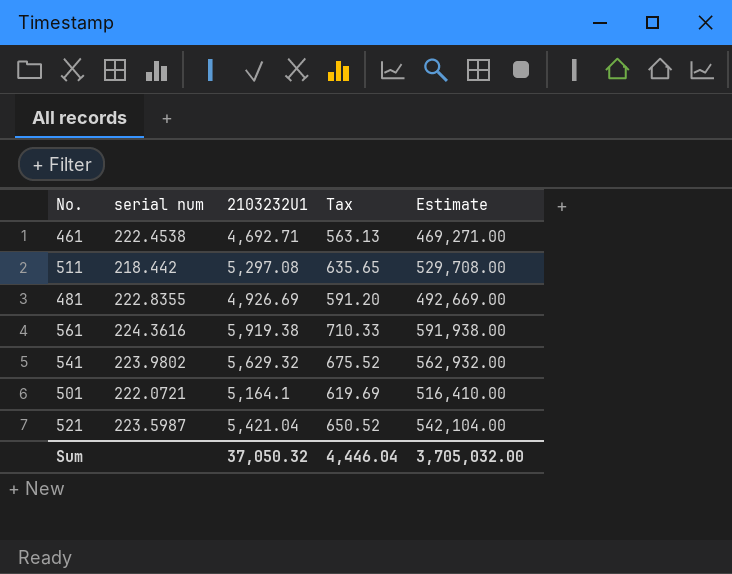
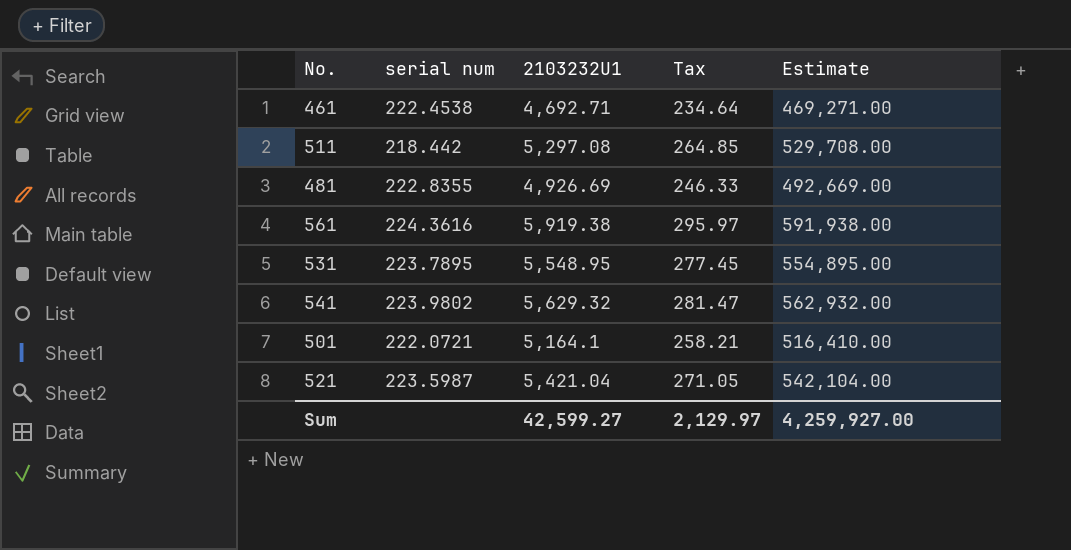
column Tax | formula: [2103232U1] * 0.12 -> [2103232U1] * 0.05
row 531: none -> 223.7895 | 5,548.95 | 277.45 | 554,895.00
Sum | 2103232U1: 37,050.32 -> 42,599.27
Sum | Tax: 4,446.04 -> 2,129.97
Sum | Estimate: 3,705,032.00 -> 4,259,927.00

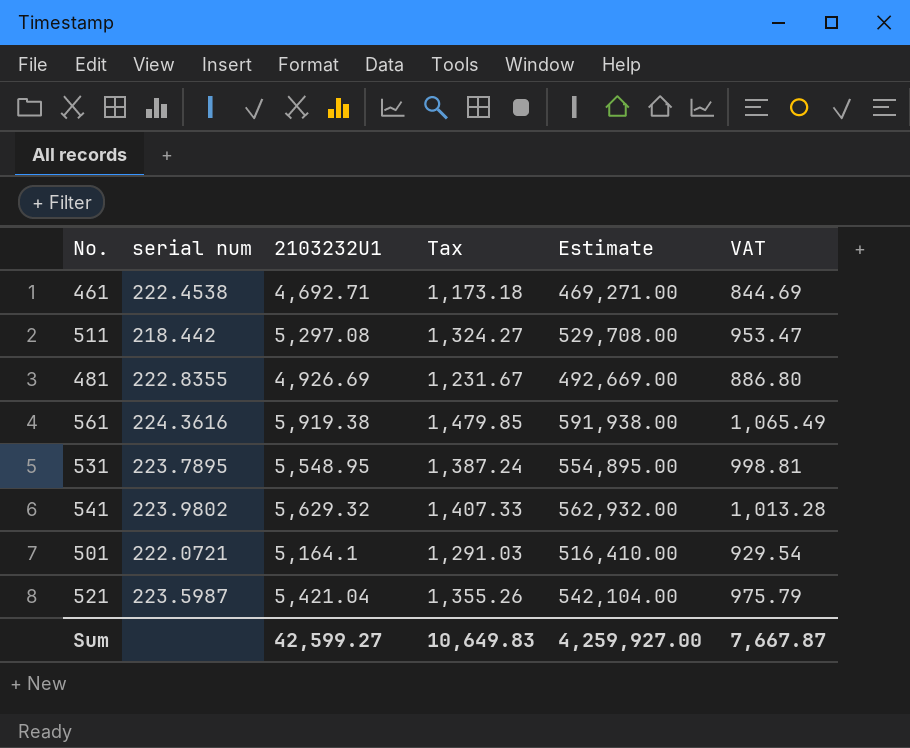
column Tax | formula: [2103232U1] * 0.05 -> [2103232U1] * 0.25
column VAT | formula: none -> [2103232U1] * 0.18
Sum | Tax: 2,129.97 -> 10,649.83

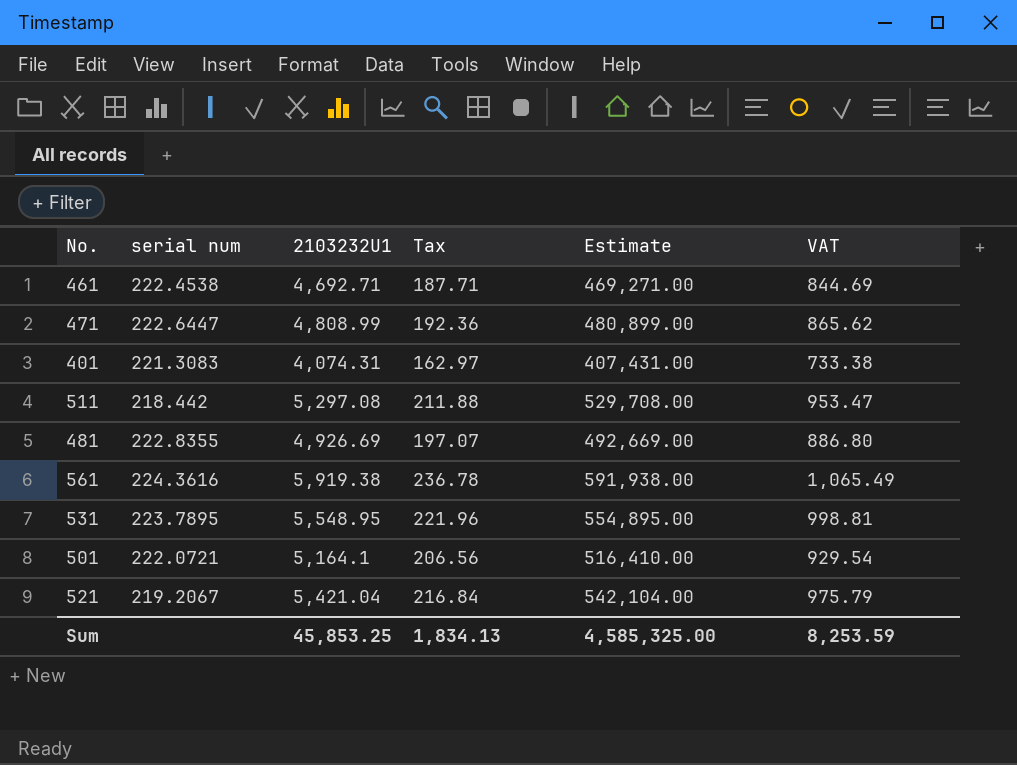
column Tax | formula: [2103232U1] * 0.25 -> [2103232U1] * 0.04
row 541: 223.9802 | 5,629.32 | 1,407.33 | 562,932.00 | 1,013.28 -> none
row 471: none -> 222.6447 | 4,808.99 | 192.36 | 480,899.00 | 865.62
row 401: none -> 221.3083 | 4,074.31 | 162.97 | 407,431.00 | 733.38
521 | serial num: 223.5987 -> 219.2067
Sum | 2103232U1: 42,599.27 -> 45,853.25
Sum | Tax: 10,649.83 -> 1,834.13
Sum | Estimate: 4,259,927.00 -> 4,585,325.00
Sum | VAT: 7,667.87 -> 8,253.59

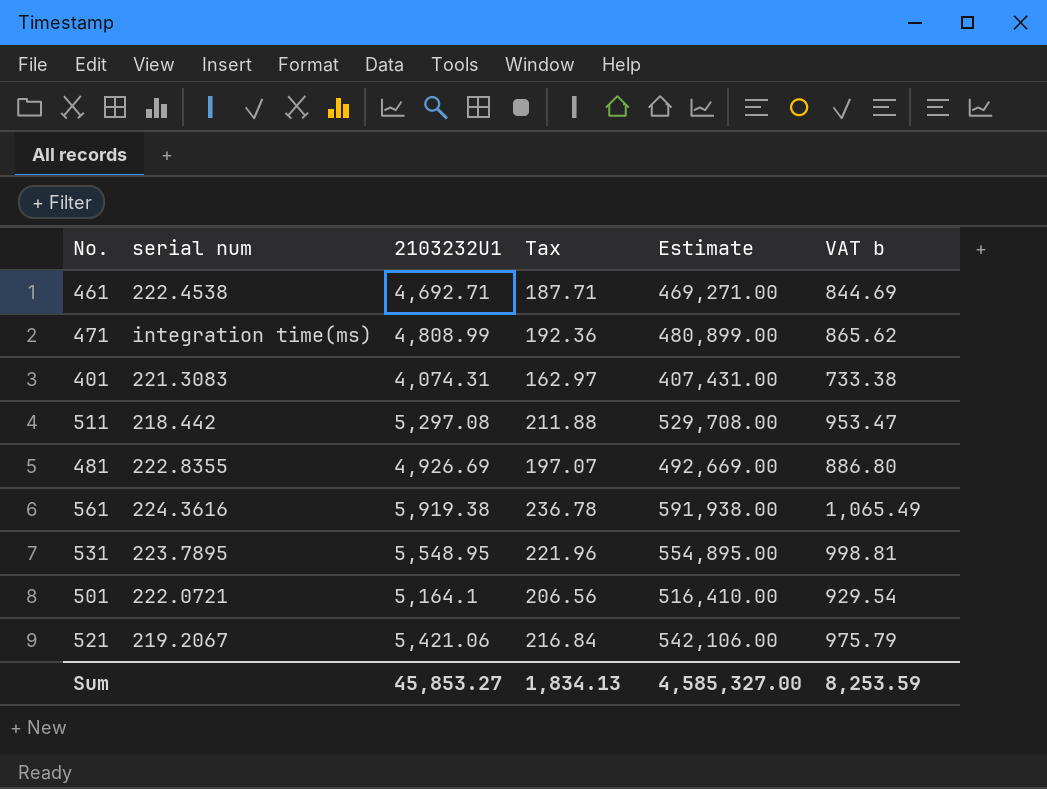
column name: VAT -> VAT b
471 | serial num: 222.6447 -> integration time(ms)
521 | 2103232U1: 5,421.04 -> 5,421.06
521 | Estimate: 542,104.00 -> 542,106.00
Sum | 2103232U1: 45,853.25 -> 45,853.27
Sum | Estimate: 4,585,325.00 -> 4,585,327.00

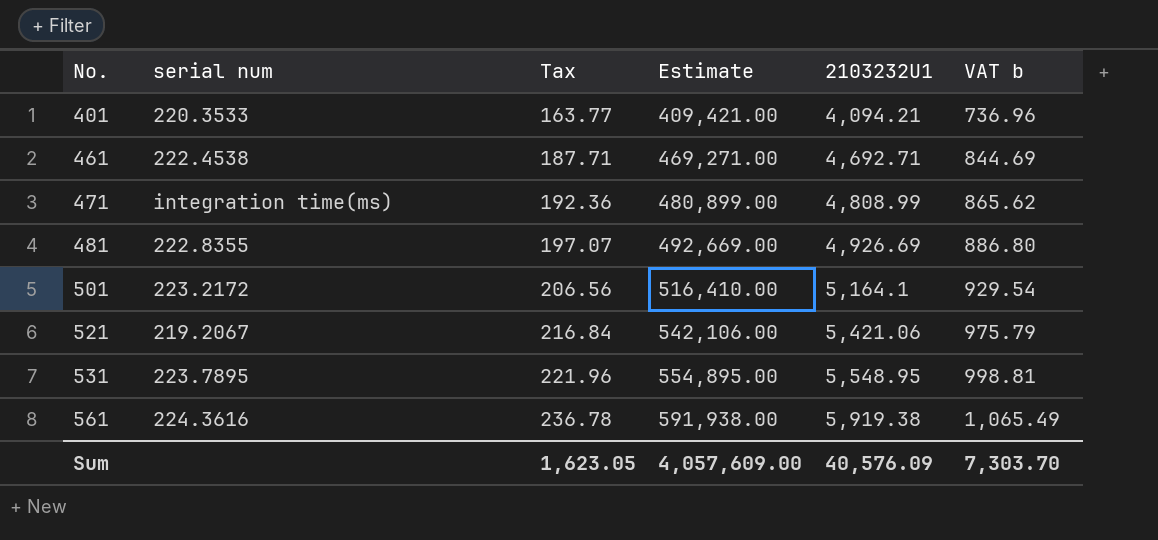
row order: none -> No. ascending
column 2103232U1 | position: 3 -> 5
row 511: 218.442 | 5,297.08 | 211.88 | 529,708.00 | 953.47 -> none
401 | serial num: 221.3083 -> 220.3533
401 | Tax: 162.97 -> 163.77
401 | Estimate: 407,431.00 -> 409,421.00
401 | 2103232U1: 4,074.31 -> 4,094.21
401 | VAT b: 733.38 -> 736.96
501 | serial num: 222.0721 -> 223.2172
Sum | Tax: 1,834.13 -> 1,623.05
Sum | Estimate: 4,585,327.00 -> 4,057,609.00
Sum | 2103232U1: 45,853.27 -> 40,576.09
Sum | VAT b: 8,253.59 -> 7,303.70

